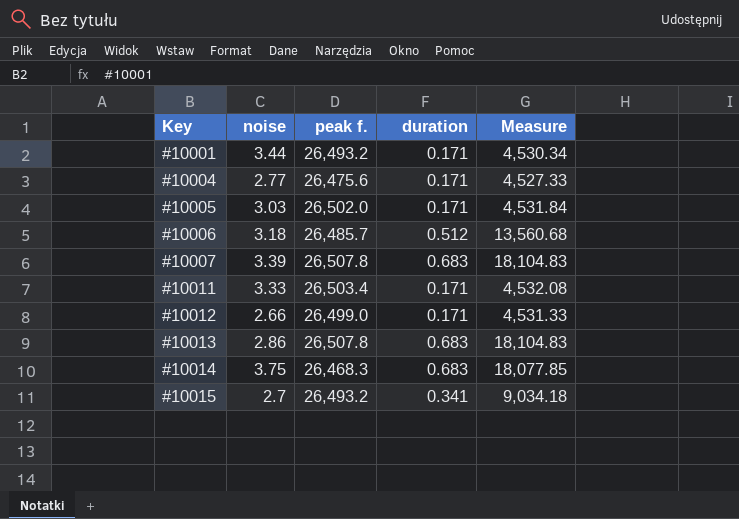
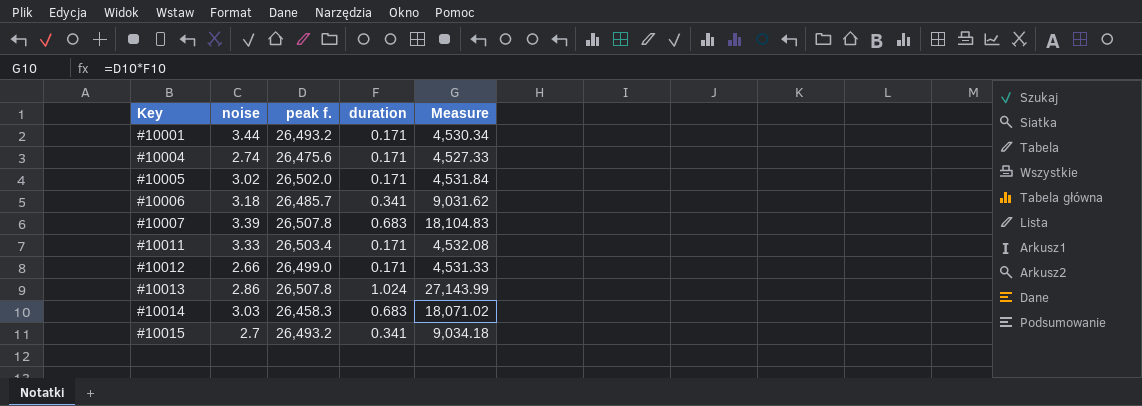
#10004 | noise: 2.77 -> 2.74
#10005 | noise: 3.03 -> 3.02
#10006 | duration: 0.512 -> 0.341
#10006 | Measure: 13,560.68 -> 9,031.62
#10013 | duration: 0.683 -> 1.024
#10013 | Measure: 18,104.83 -> 27,143.99
#10014 | noise: 3.75 -> 3.03
#10014 | peak f.: 26,468.3 -> 26,458.3
#10014 | Measure: 18,077.85 -> 18,071.02

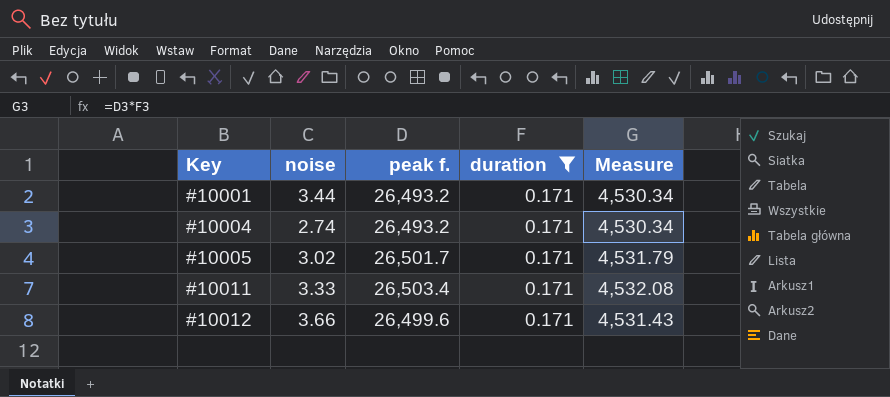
filter: none -> duration = 0.171
#10004 | peak f.: 26,475.6 -> 26,493.2
#10004 | Measure: 4,527.33 -> 4,530.34
#10005 | peak f.: 26,502.0 -> 26,501.7
#10005 | Measure: 4,531.84 -> 4,531.79
#10012 | noise: 2.66 -> 3.66
#10012 | peak f.: 26,499.0 -> 26,499.6
#10012 | Measure: 4,531.33 -> 4,531.43

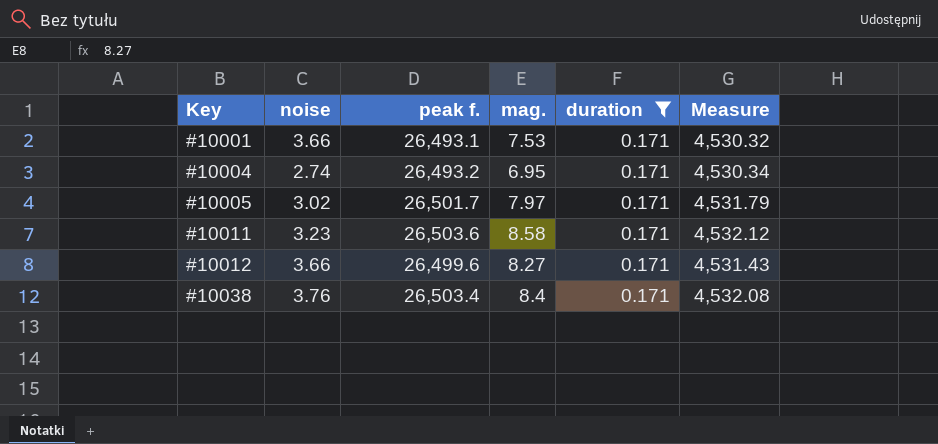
column mag. | position: none -> 4
#10001 | noise: 3.44 -> 3.66
#10001 | peak f.: 26,493.2 -> 26,493.1
#10001 | Measure: 4,530.34 -> 4,530.32
#10011 | noise: 3.33 -> 3.23
#10011 | peak f.: 26,503.4 -> 26,503.6
#10011 | Measure: 4,532.08 -> 4,532.12
row #10038: none -> 3.76 | 26,503.4 | 8.4 | 0.171 | 4,532.08

